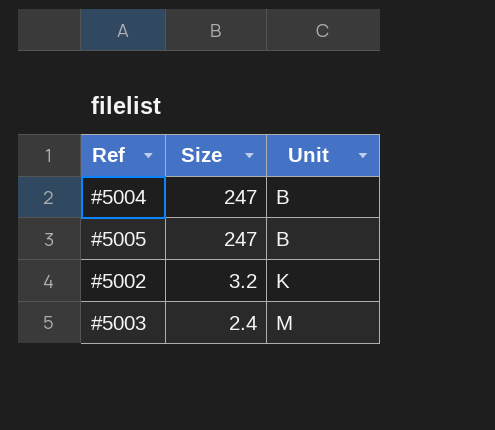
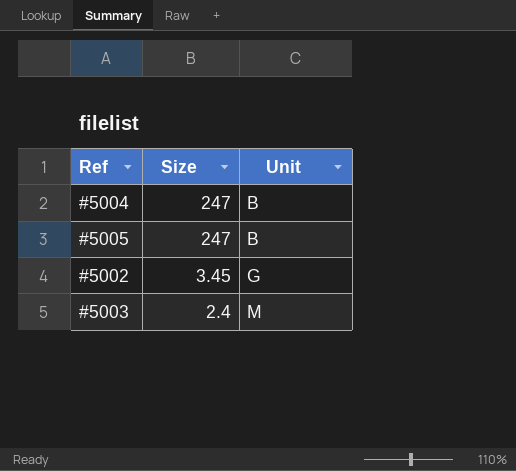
#5002 | Size: 3.2 -> 3.45
#5002 | Unit: K -> G

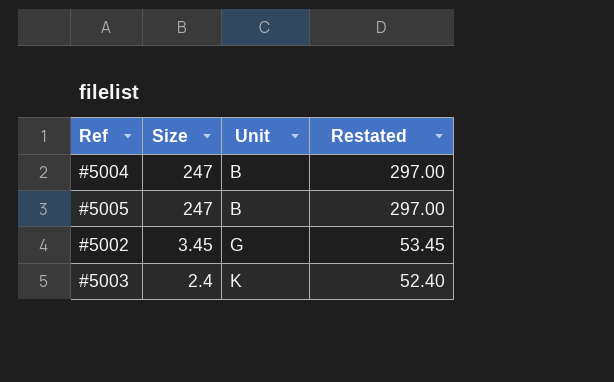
column Restated | formula: none -> [Size] + 50
#5003 | Unit: M -> K

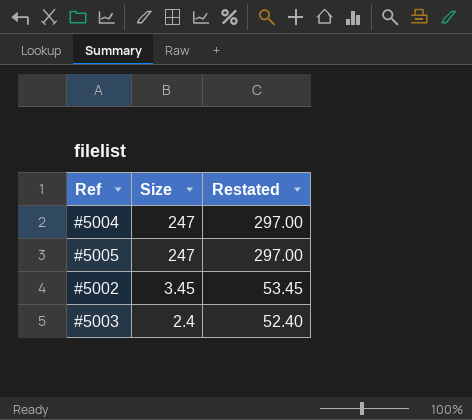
column Unit | position: 3 -> none

